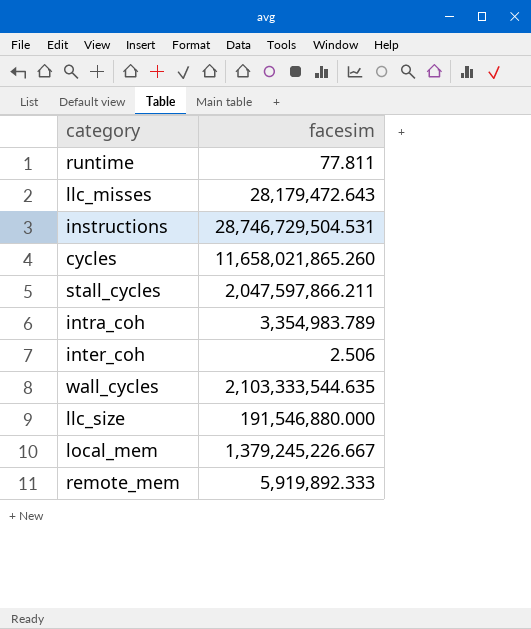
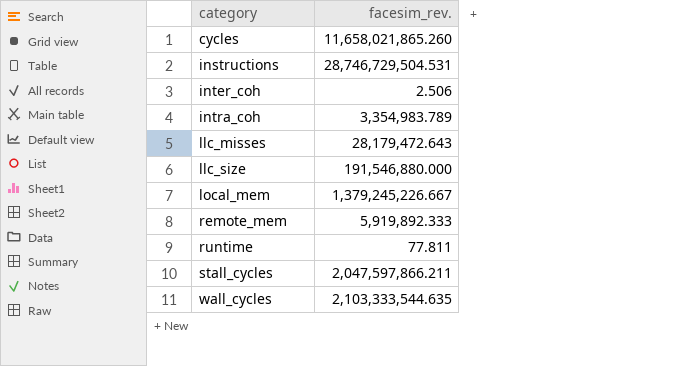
row order: none -> category ascending
column name: facesim -> facesim_rev.

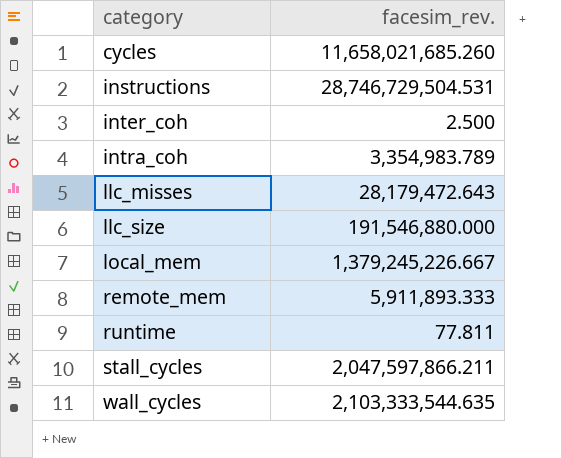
cycles | facesim_rev.: 11,658,021,865.260 -> 11,658,021,685.260
inter_coh | facesim_rev.: 2.506 -> 2.500
remote_mem | facesim_rev.: 5,919,892.333 -> 5,911,893.333

